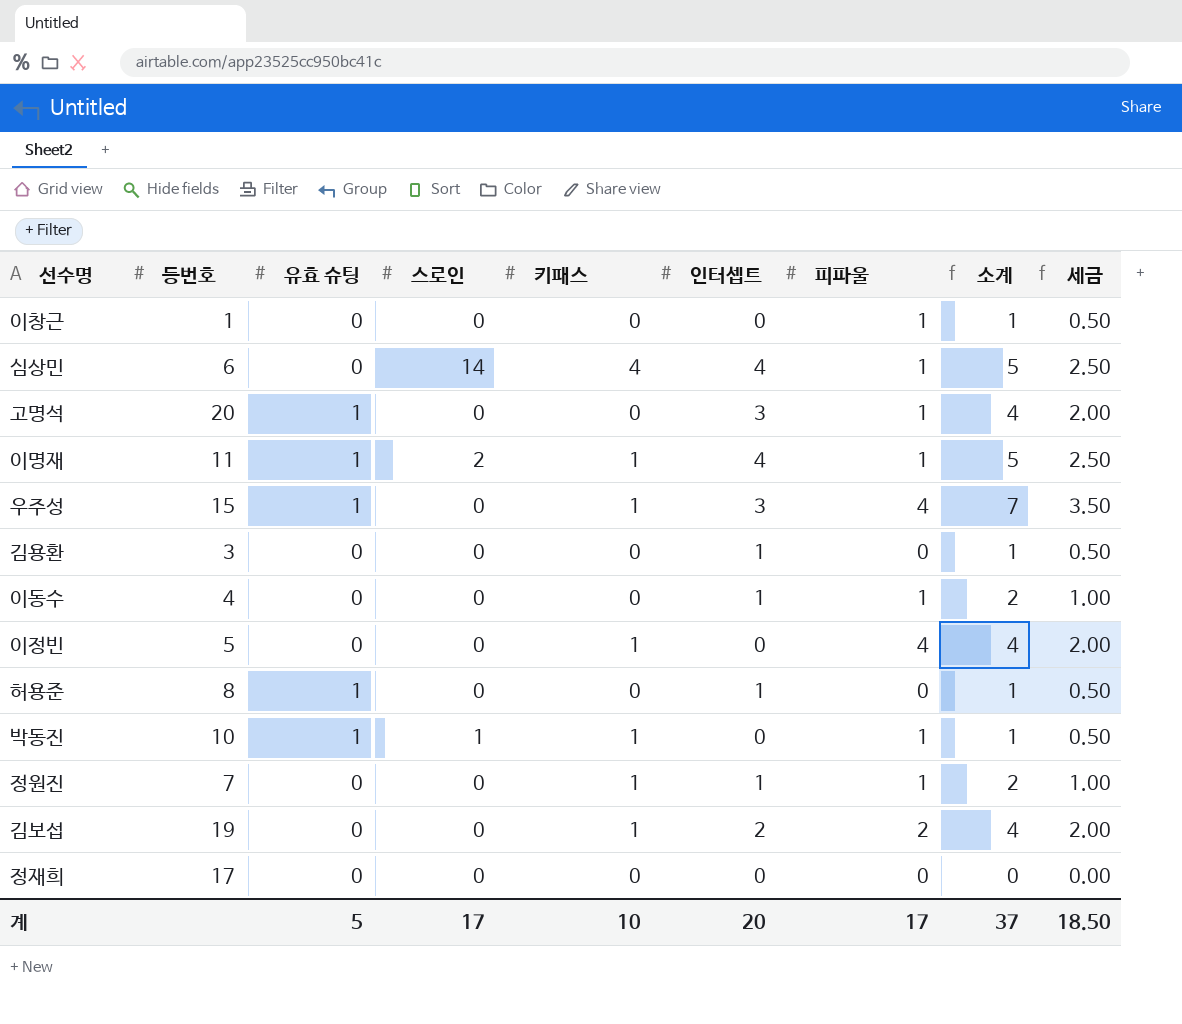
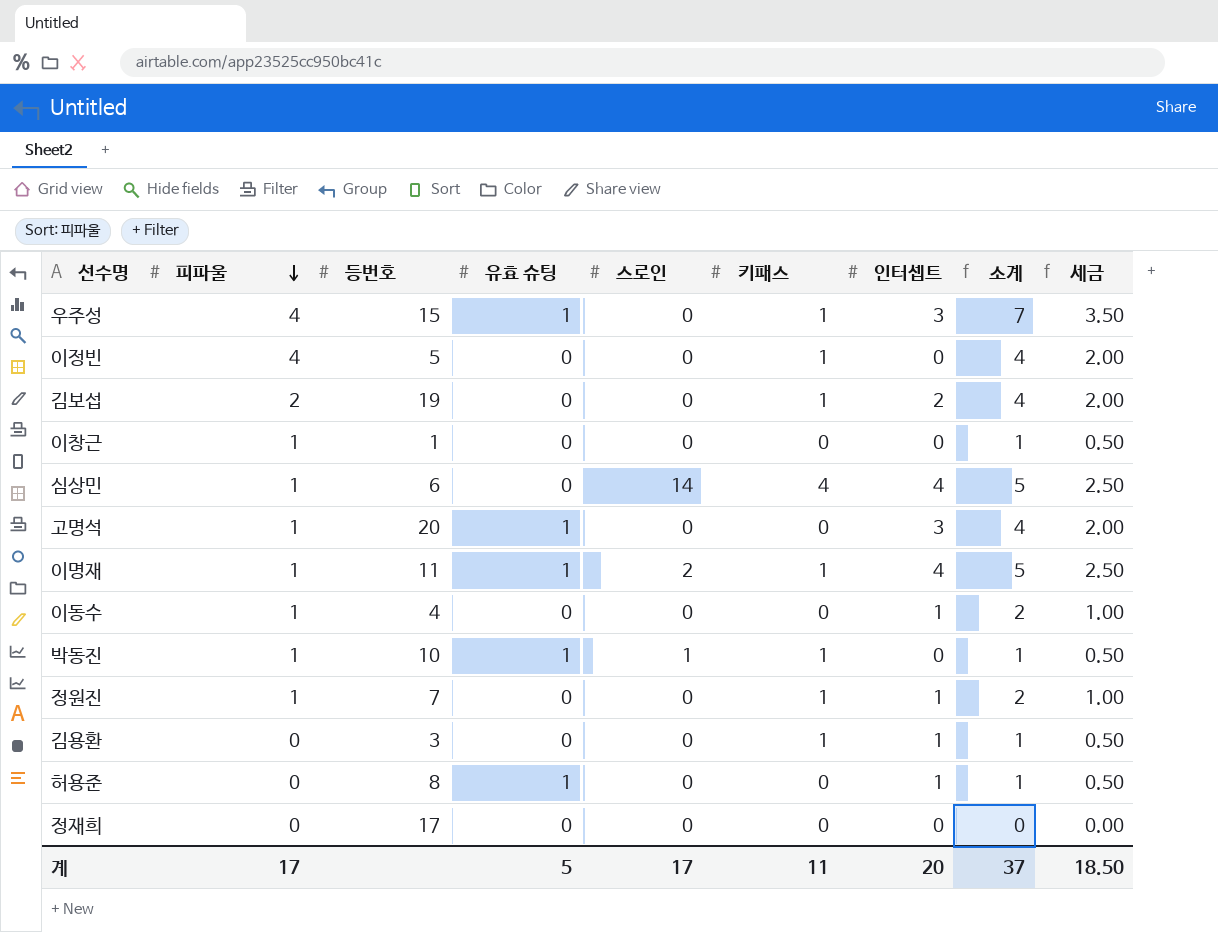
row order: none -> 피파울 descending
column 피파울 | position: 7 -> 2
김용환 | 키패스: 0 -> 1
계 | 키패스: 10 -> 11

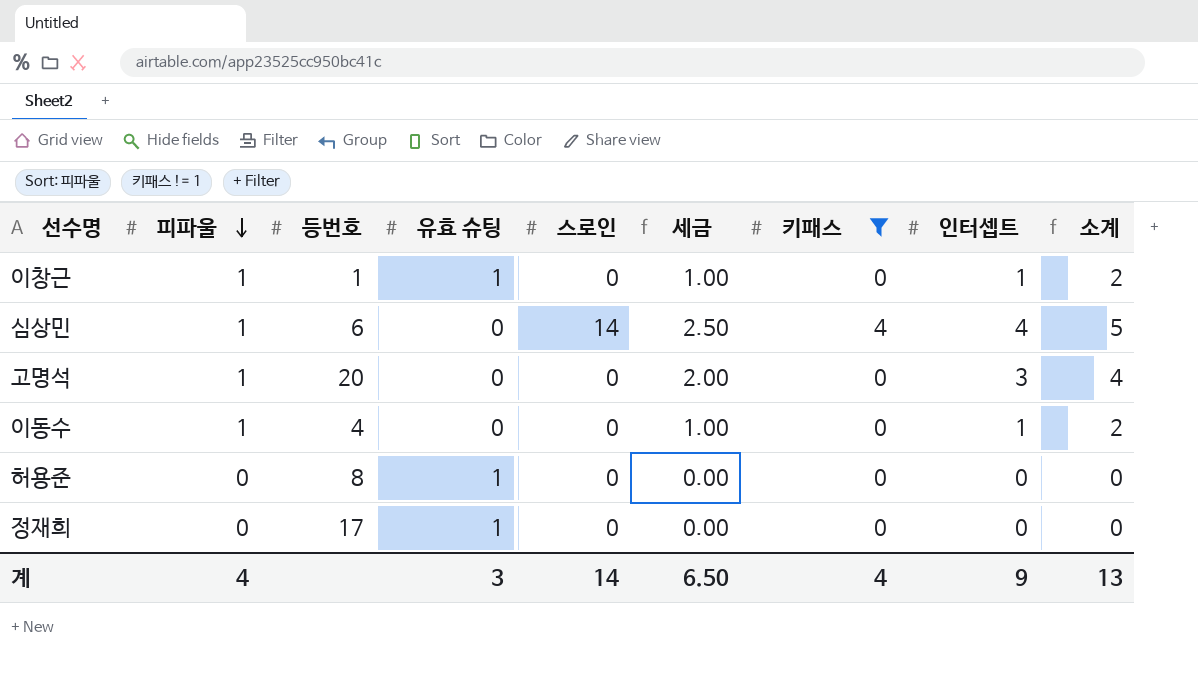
filter: none -> 키패스 != 1
column 세금 | position: 9 -> 6
이창근 | 유효 슈팅: 0 -> 1
이창근 | 세금: 0.50 -> 1.00
이창근 | 인터셉트: 0 -> 1
이창근 | 소계: 1 -> 2
고명석 | 유효 슈팅: 1 -> 0
허용준 | 세금: 0.50 -> 0.00
허용준 | 인터셉트: 1 -> 0
허용준 | 소계: 1 -> 0
정재희 | 유효 슈팅: 0 -> 1
계 | 피파울: 17 -> 4
계 | 유효 슈팅: 5 -> 3
계 | 스로인: 17 -> 14
계 | 세금: 18.50 -> 6.50
계 | 키패스: 11 -> 4
계 | 인터셉트: 20 -> 9
계 | 소계: 37 -> 13

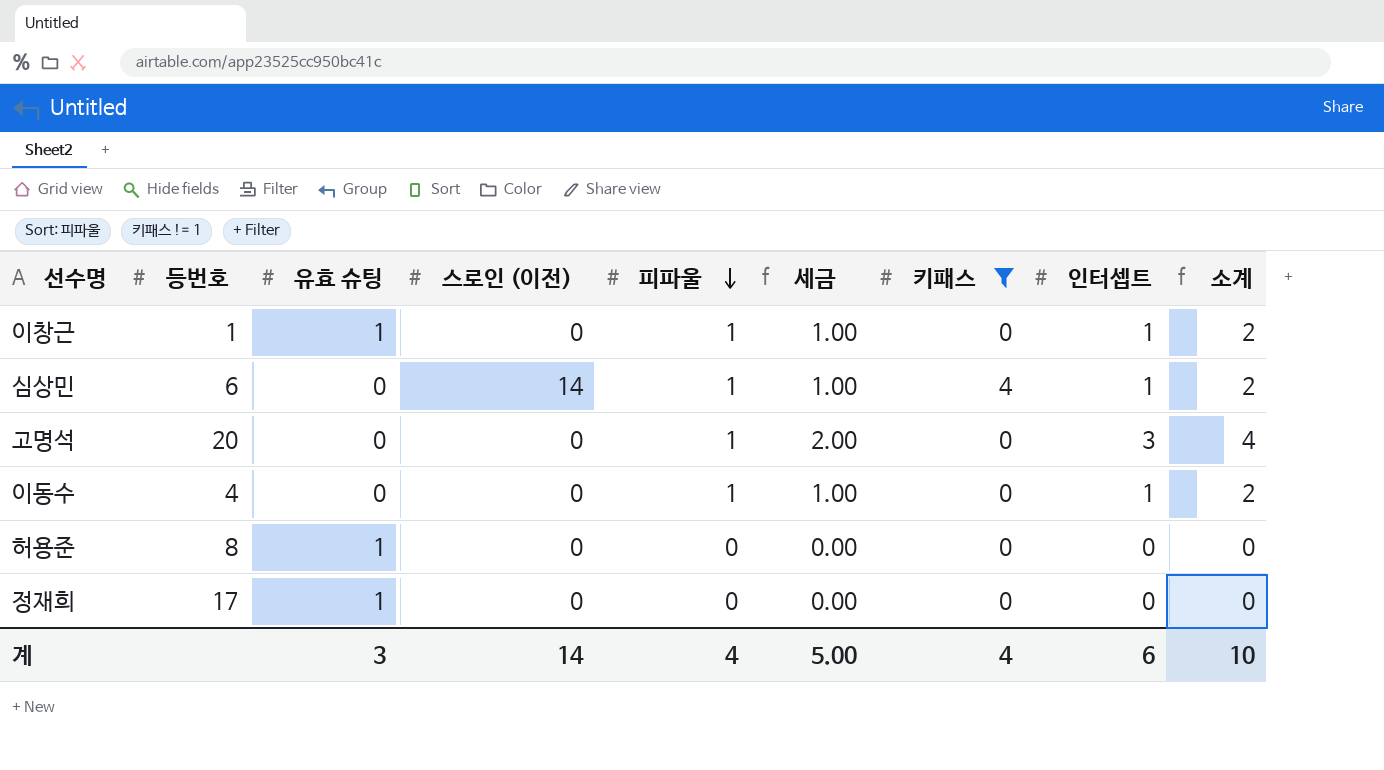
column name: 스로인 -> 스로인 (이전)
column 피파울 | position: 2 -> 5
심상민 | 세금: 2.50 -> 1.00
심상민 | 인터셉트: 4 -> 1
심상민 | 소계: 5 -> 2
계 | 세금: 6.50 -> 5.00
계 | 인터셉트: 9 -> 6
계 | 소계: 13 -> 10

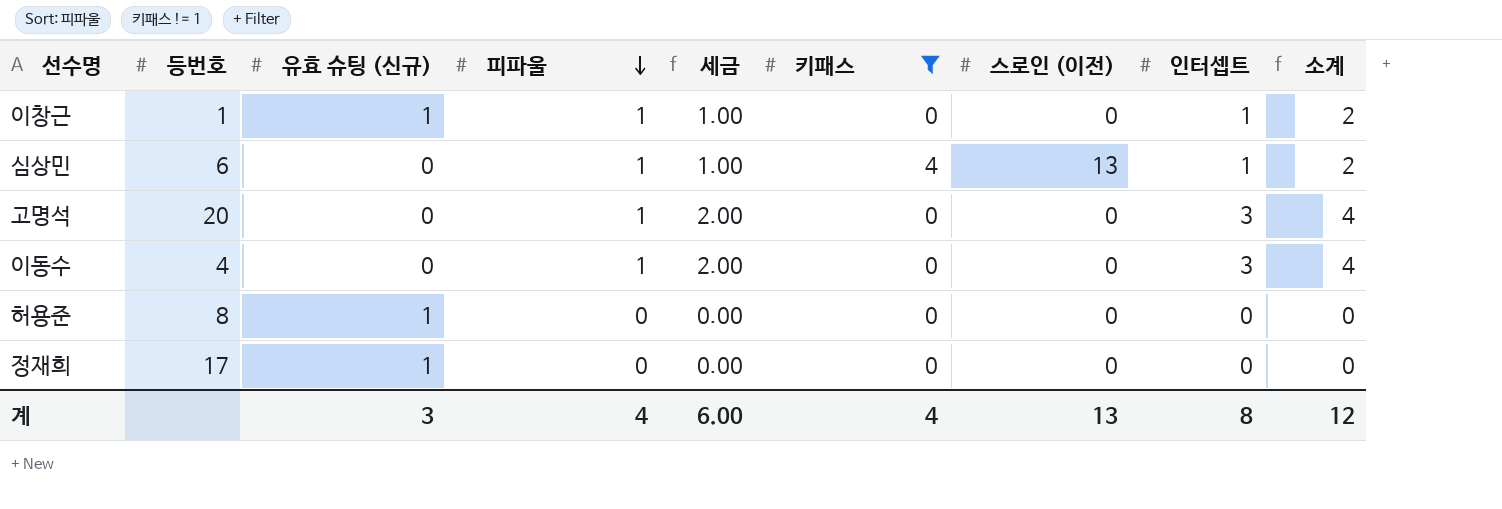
column name: 유효 슈팅 -> 유효 슈팅 (신규)
column 스로인 (이전) | position: 4 -> 7
심상민 | 스로인 (이전): 14 -> 13
이동수 | 세금: 1.00 -> 2.00
이동수 | 인터셉트: 1 -> 3
이동수 | 소계: 2 -> 4
계 | 세금: 5.00 -> 6.00
계 | 스로인 (이전): 14 -> 13
계 | 인터셉트: 6 -> 8
계 | 소계: 10 -> 12

